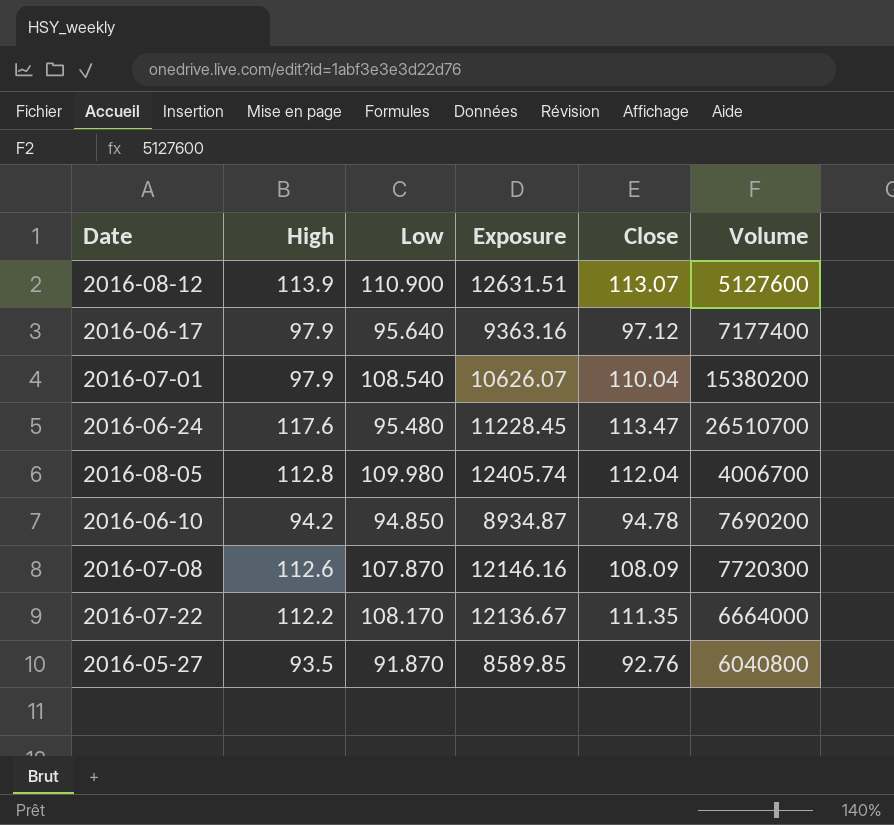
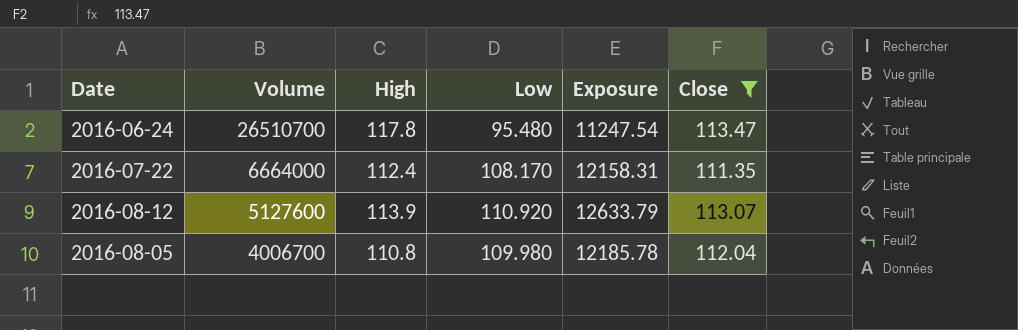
filter: none -> Close >= 111.35
row order: none -> Volume descending
column Volume | position: 6 -> 2
2016-06-24 | High: 117.6 -> 117.8
2016-06-24 | Exposure: 11228.45 -> 11247.54
2016-07-22 | High: 112.2 -> 112.4
2016-07-22 | Exposure: 12136.67 -> 12158.31
2016-08-12 | Low: 110.900 -> 110.920
2016-08-12 | Exposure: 12631.51 -> 12633.79
2016-08-05 | High: 112.8 -> 110.8
2016-08-05 | Exposure: 12405.74 -> 12185.78

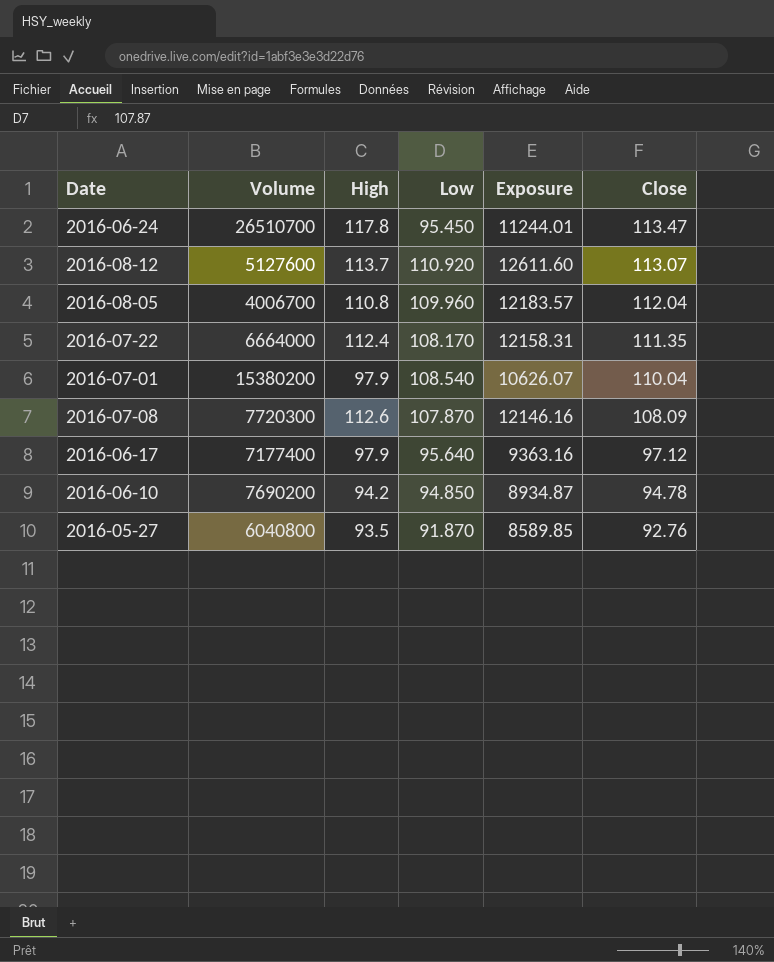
filter: Close >= 111.35 -> none
row order: Volume descending -> Close descending
2016-06-24 | Low: 95.480 -> 95.450
2016-06-24 | Exposure: 11247.54 -> 11244.01
2016-08-12 | High: 113.9 -> 113.7
2016-08-12 | Exposure: 12633.79 -> 12611.60
2016-08-05 | Low: 109.980 -> 109.960
2016-08-05 | Exposure: 12185.78 -> 12183.57

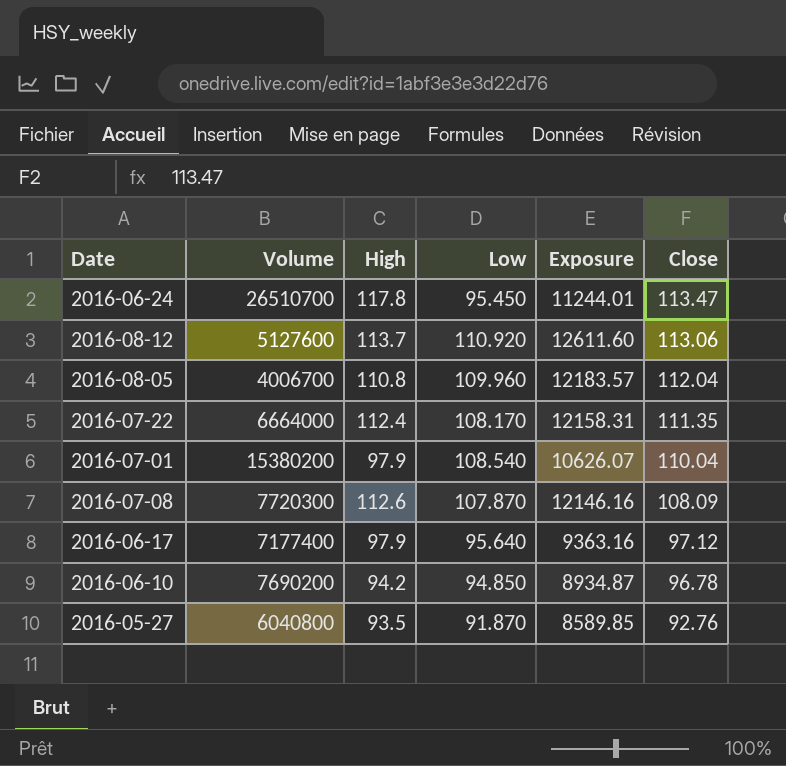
2016-08-12 | Close: 113.07 -> 113.06
2016-06-10 | Close: 94.78 -> 96.78

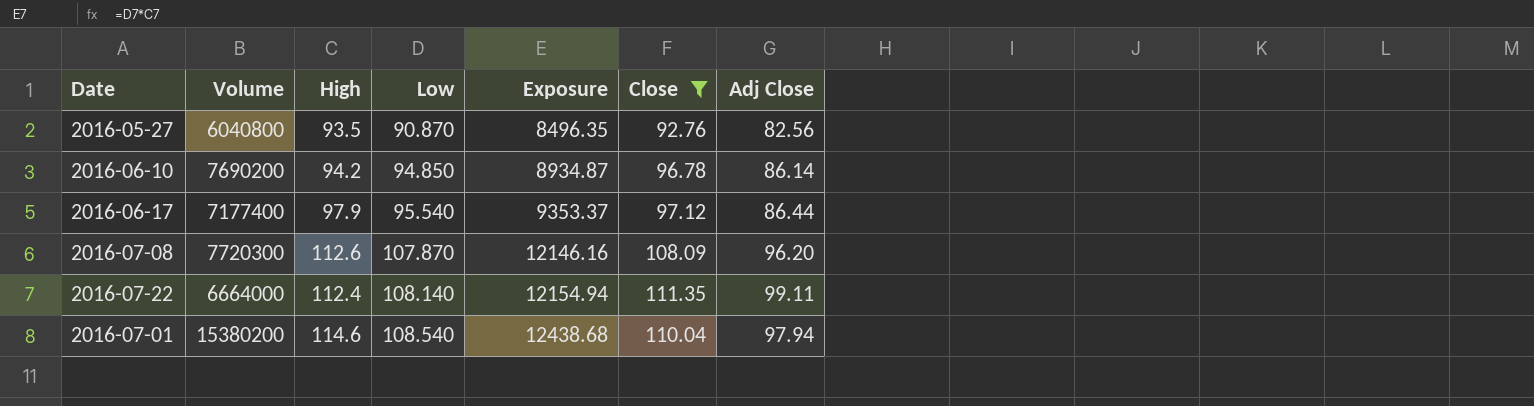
filter: none -> Close <= 111.35
row order: Close descending -> Low ascending
column Adj Close | position: none -> 7
2016-05-27 | Low: 91.870 -> 90.870
2016-05-27 | Exposure: 8589.85 -> 8496.35
2016-06-17 | Low: 95.640 -> 95.540
2016-06-17 | Exposure: 9363.16 -> 9353.37
2016-07-22 | Low: 108.170 -> 108.140
2016-07-22 | Exposure: 12158.31 -> 12154.94
2016-07-01 | High: 97.9 -> 114.6
2016-07-01 | Exposure: 10626.07 -> 12438.68

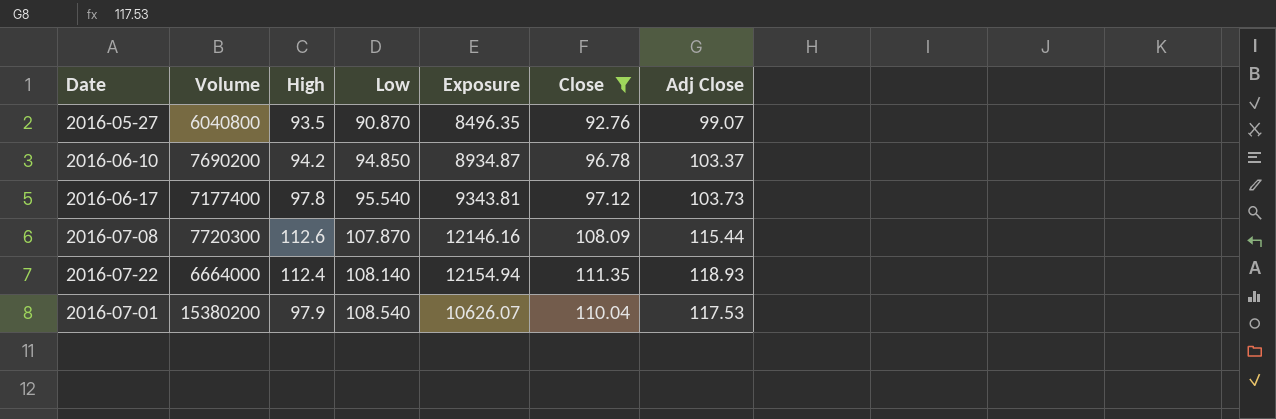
2016-05-27 | Adj Close: 82.56 -> 99.07
2016-06-10 | Adj Close: 86.14 -> 103.37
2016-06-17 | High: 97.9 -> 97.8
2016-06-17 | Exposure: 9353.37 -> 9343.81
2016-06-17 | Adj Close: 86.44 -> 103.73
2016-07-08 | Adj Close: 96.20 -> 115.44
2016-07-22 | Adj Close: 99.11 -> 118.93
2016-07-01 | High: 114.6 -> 97.9
2016-07-01 | Exposure: 12438.68 -> 10626.07
2016-07-01 | Adj Close: 97.94 -> 117.53

